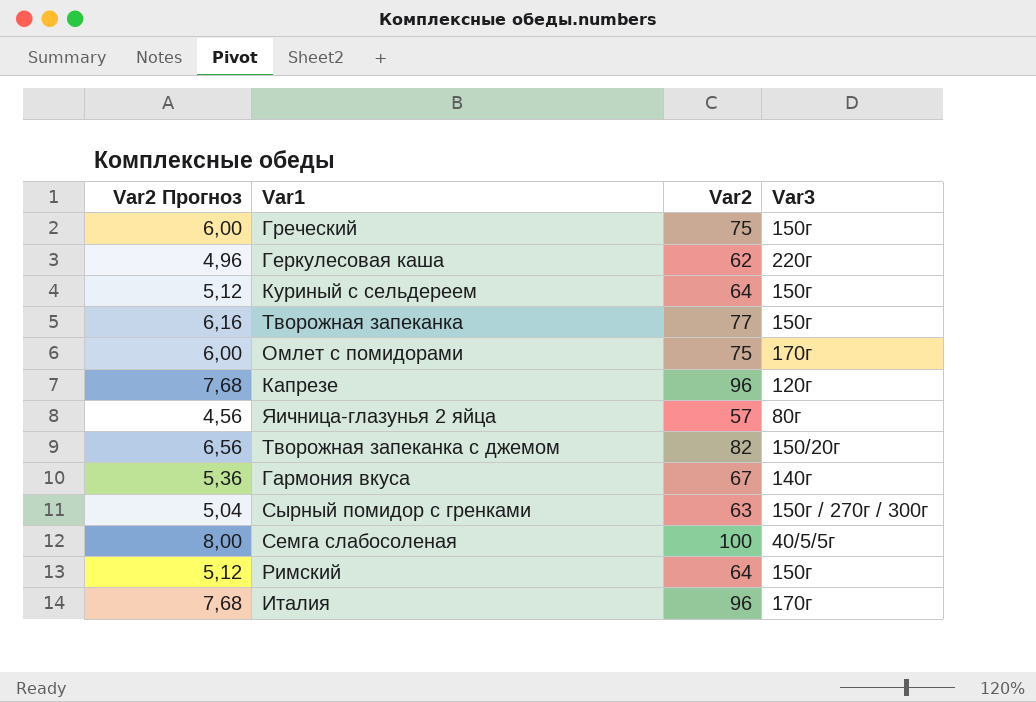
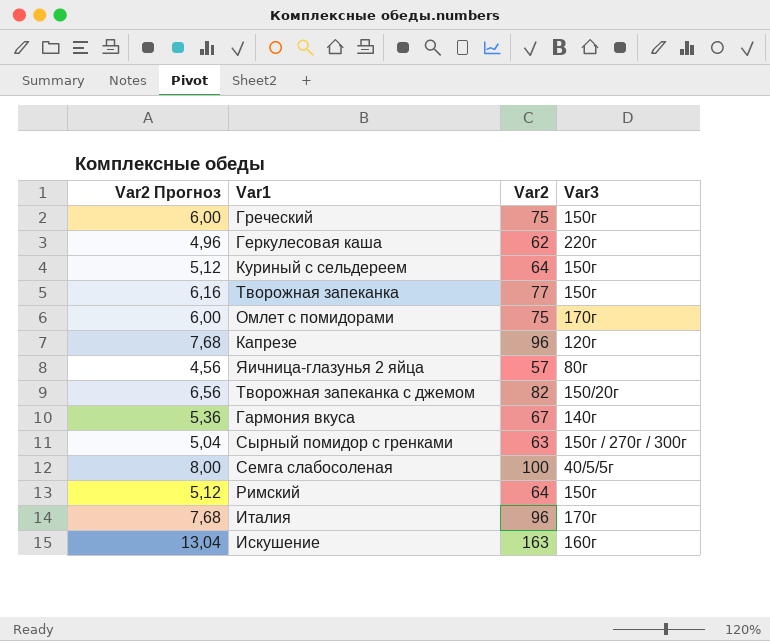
row Искушение: none -> 13,04 | 163 | 160г

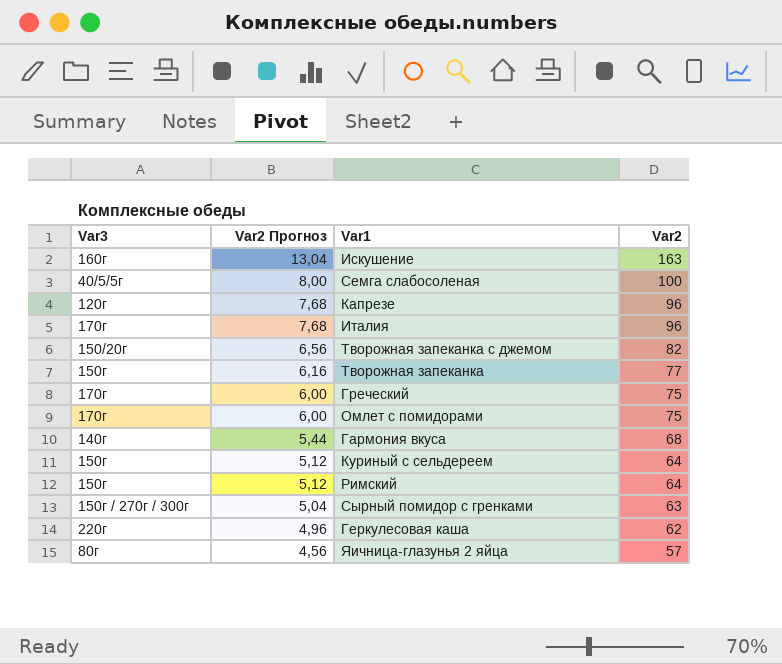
row order: none -> Var2 Прогноз descending
column Var3 | position: 4 -> 1
Греческий | Var3: 150г -> 170г
Гармония вкуса | Var2 Прогноз: 5,36 -> 5,44
Гармония вкуса | Var2: 67 -> 68

